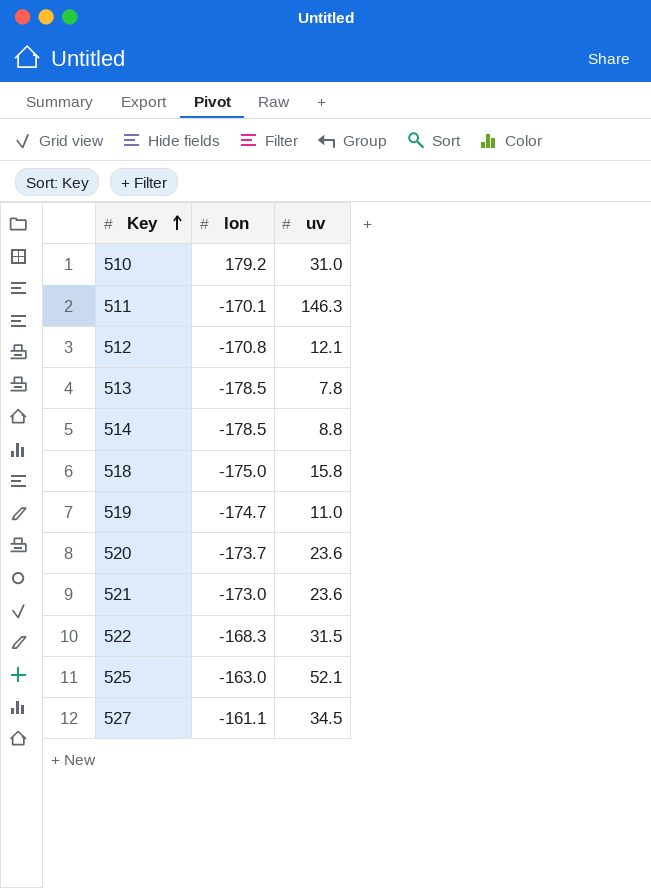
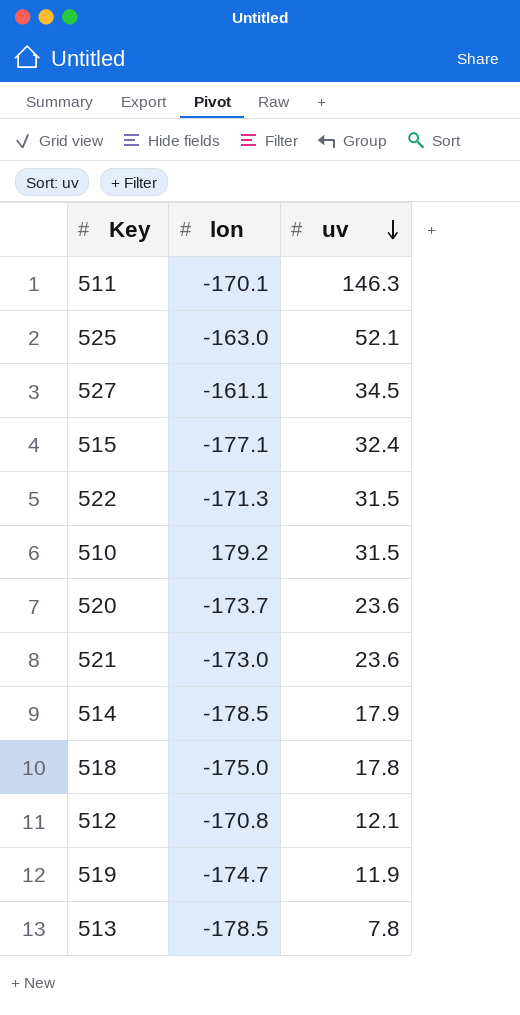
row order: Key ascending -> uv descending
row 515: none -> -177.1 | 32.4
522 | lon: -168.3 -> -171.3
510 | uv: 31.0 -> 31.5
514 | uv: 8.8 -> 17.9
518 | uv: 15.8 -> 17.8
519 | uv: 11.0 -> 11.9

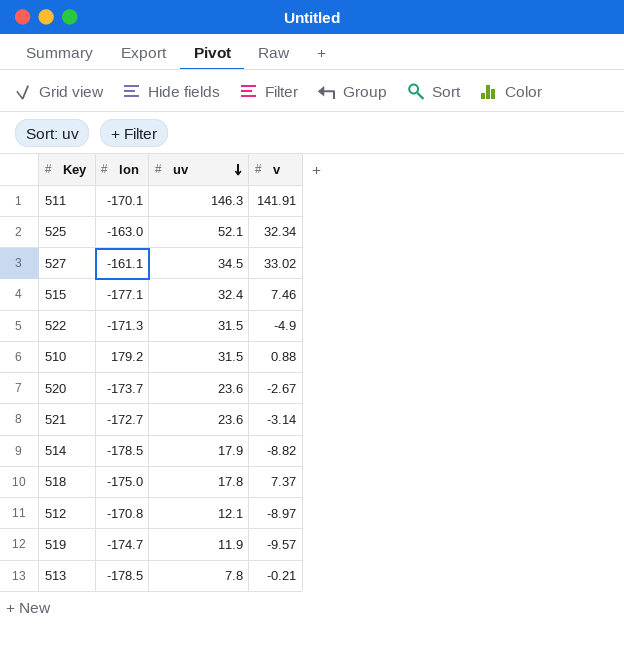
column v | position: none -> 4
521 | lon: -173.0 -> -172.7

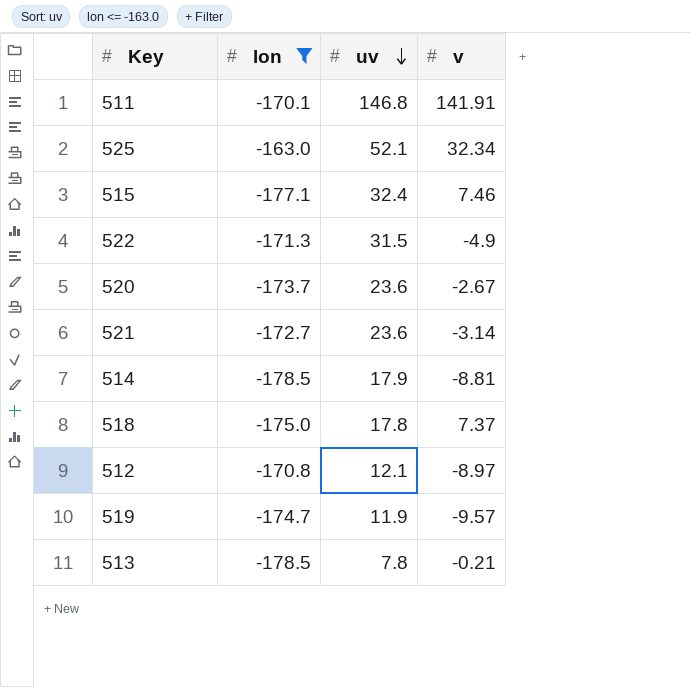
filter: none -> lon <= -163.0
511 | uv: 146.3 -> 146.8
514 | v: -8.82 -> -8.81

